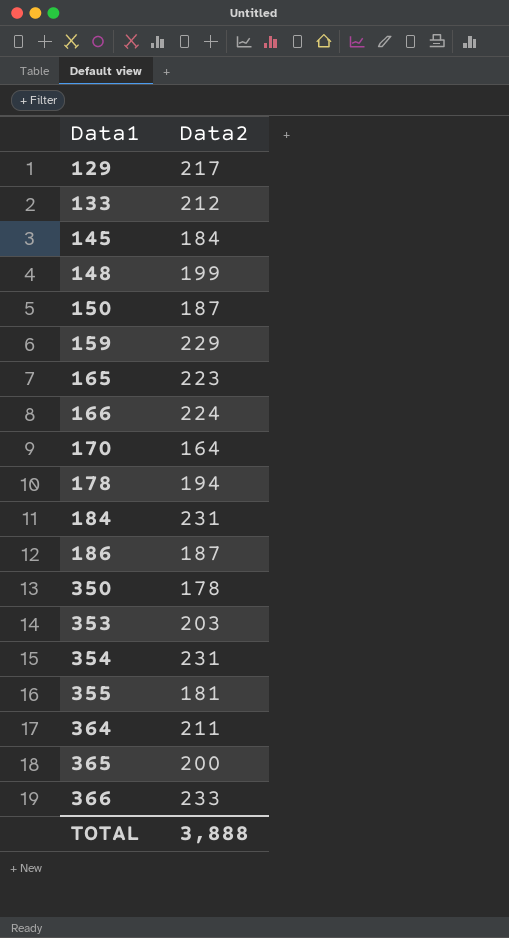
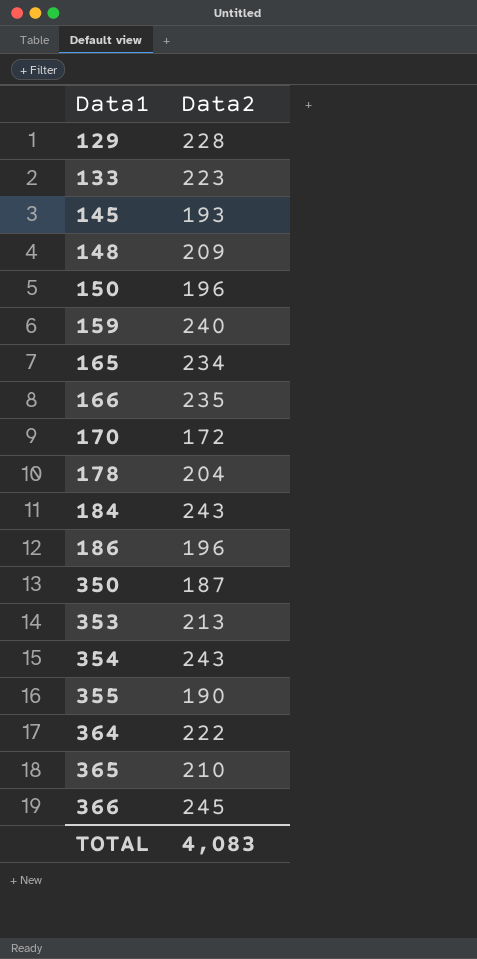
129 | Data2: 217 -> 228
133 | Data2: 212 -> 223
145 | Data2: 184 -> 193
148 | Data2: 199 -> 209
150 | Data2: 187 -> 196
159 | Data2: 229 -> 240
165 | Data2: 223 -> 234
166 | Data2: 224 -> 235
170 | Data2: 164 -> 172
178 | Data2: 194 -> 204
184 | Data2: 231 -> 243
186 | Data2: 187 -> 196
350 | Data2: 178 -> 187
353 | Data2: 203 -> 213
354 | Data2: 231 -> 243
355 | Data2: 181 -> 190
364 | Data2: 211 -> 222
365 | Data2: 200 -> 210
366 | Data2: 233 -> 245
TOTAL | Data2: 3,888 -> 4,083

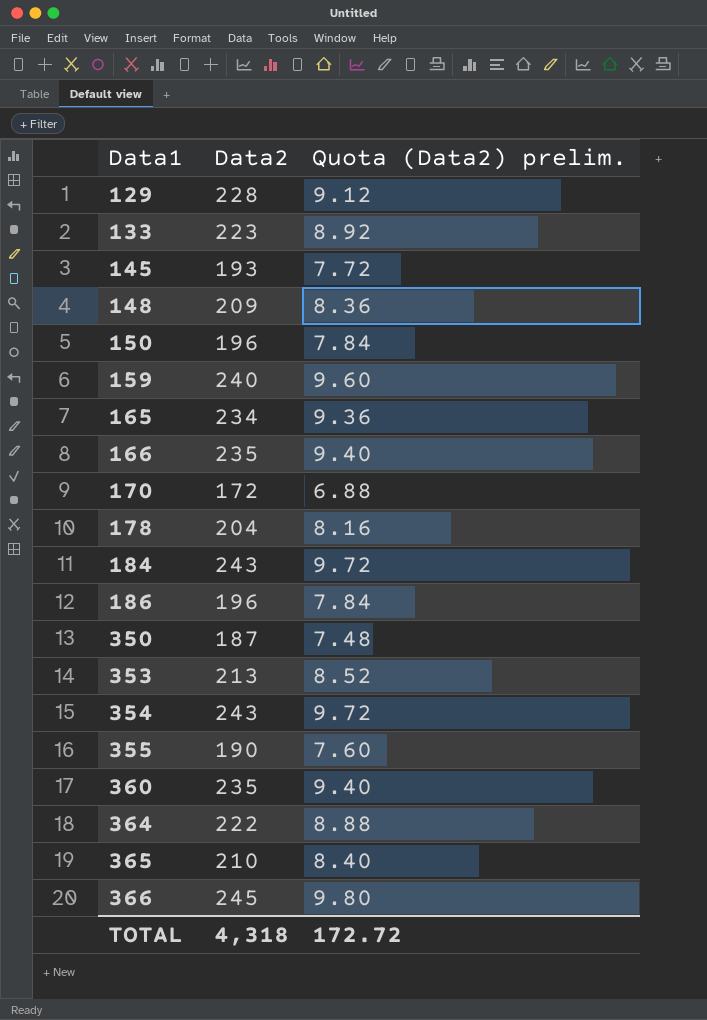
column Quota (Data2) prelim. | formula: none -> [Data2] * 0.04
row 360: none -> 235 | 9.40
TOTAL | Data2: 4,083 -> 4,318

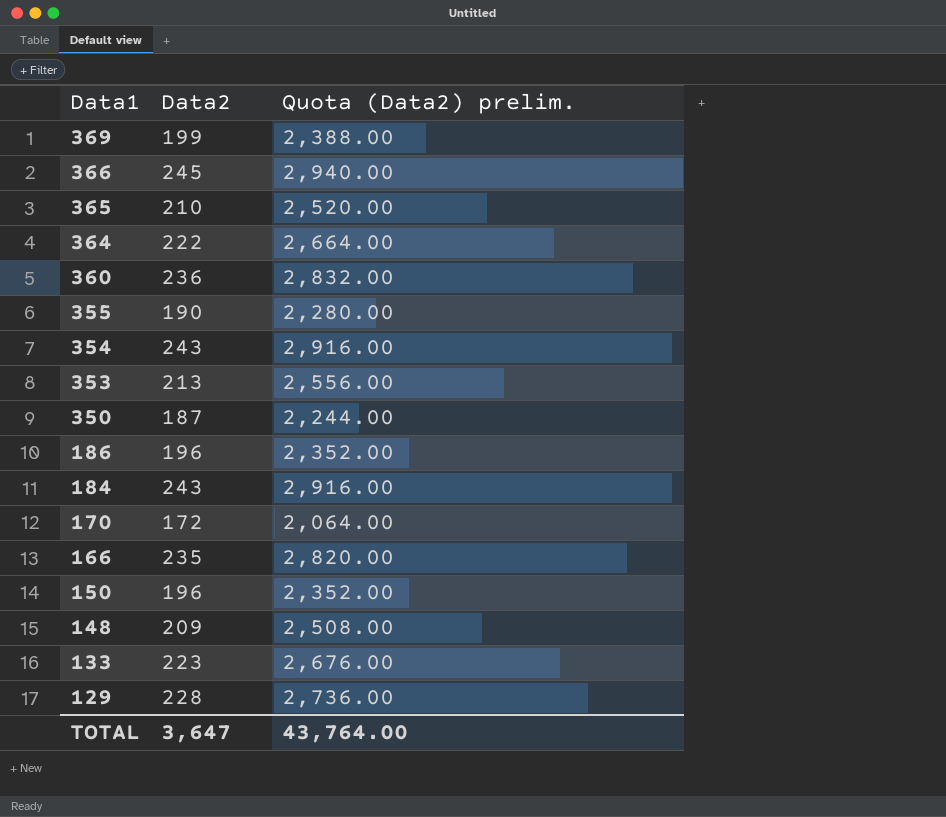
row order: Data1 ascending -> Data1 descending
column Quota (Data2) prelim. | formula: [Data2] * 0.04 -> [Data2] * 12
row 145: 193 | 7.72 -> none
row 159: 240 | 9.60 -> none
row 165: 234 | 9.36 -> none
row 178: 204 | 8.16 -> none
row 369: none -> 199 | 2,388.00
360 | Data2: 235 -> 236
TOTAL | Data2: 4,318 -> 3,647
TOTAL | Quota (Data2) prelim.: 172.72 -> 43,764.00

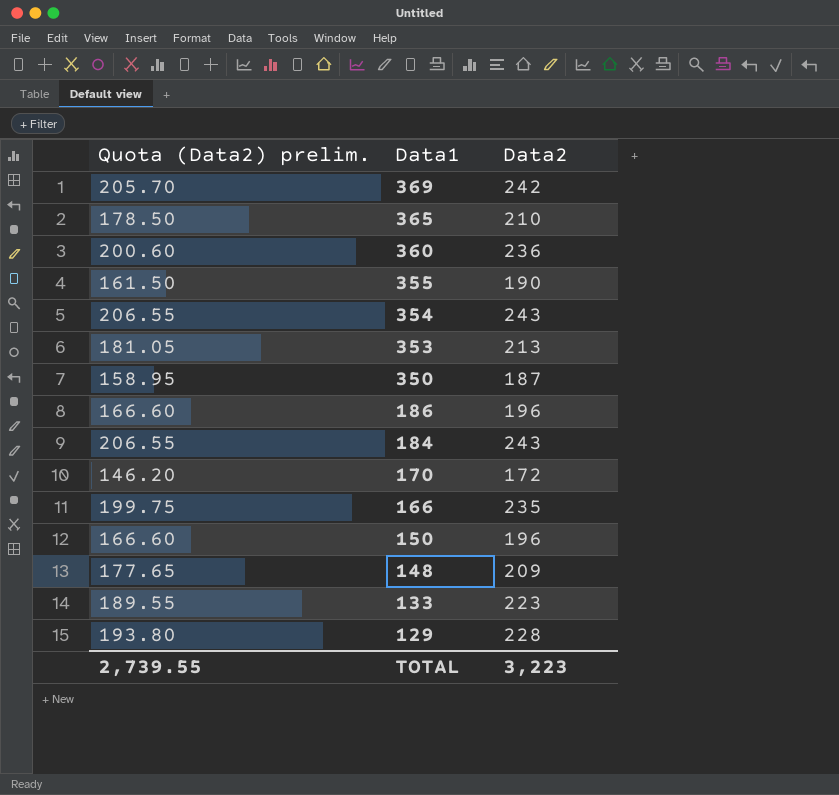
column Quota (Data2) prelim. | formula: [Data2] * 12 -> [Data2] * 0.85
column Quota (Data2) prelim. | position: 3 -> 1
row 366: 245 | 2,940.00 -> none
row 364: 222 | 2,664.00 -> none
369 | Data2: 199 -> 242
TOTAL | Quota (Data2) prelim.: 43,764.00 -> 2,739.55
TOTAL | Data2: 3,647 -> 3,223

